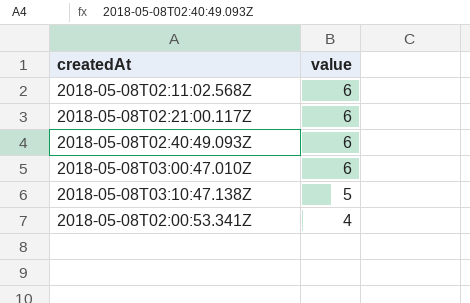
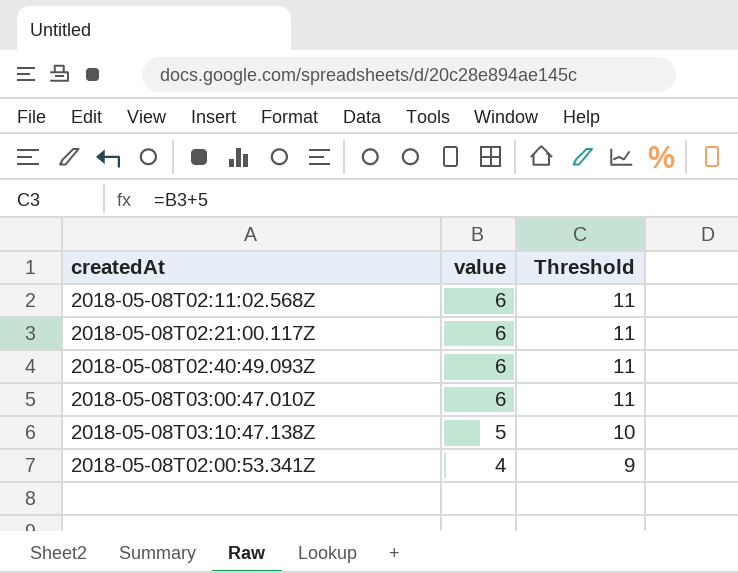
column Threshold | formula: none -> [value] + 5

